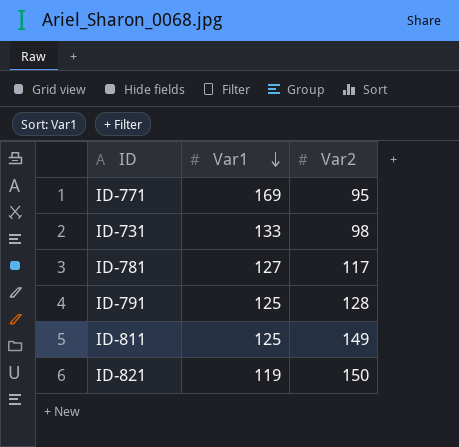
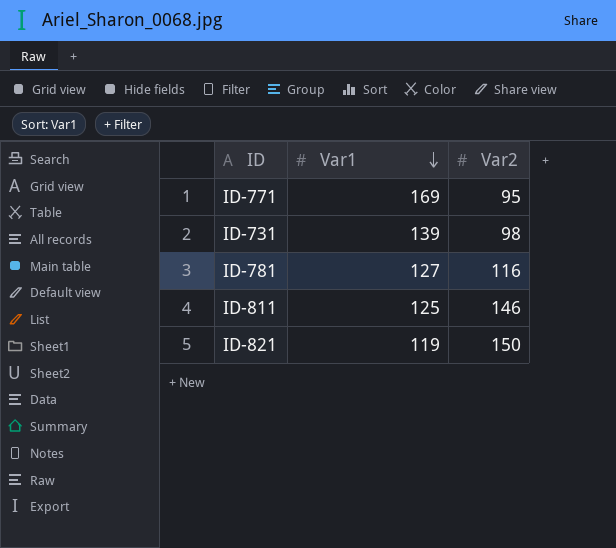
row ID-791: 125 | 128 -> none
ID-731 | Var1: 133 -> 139
ID-781 | Var2: 117 -> 116
ID-811 | Var2: 149 -> 146

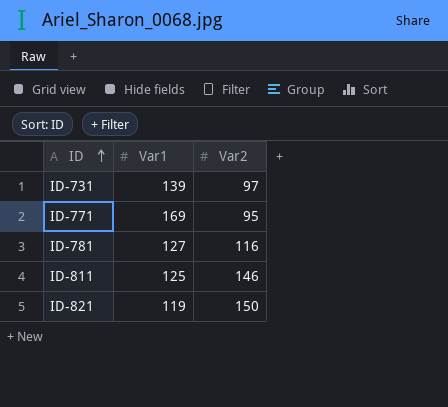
row order: Var1 descending -> ID ascending
ID-731 | Var2: 98 -> 97

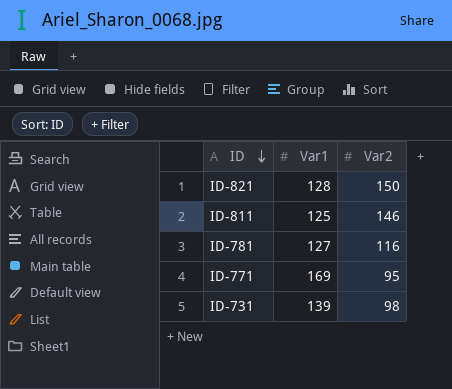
row order: ID ascending -> ID descending
ID-821 | Var1: 119 -> 128
ID-731 | Var2: 97 -> 98

